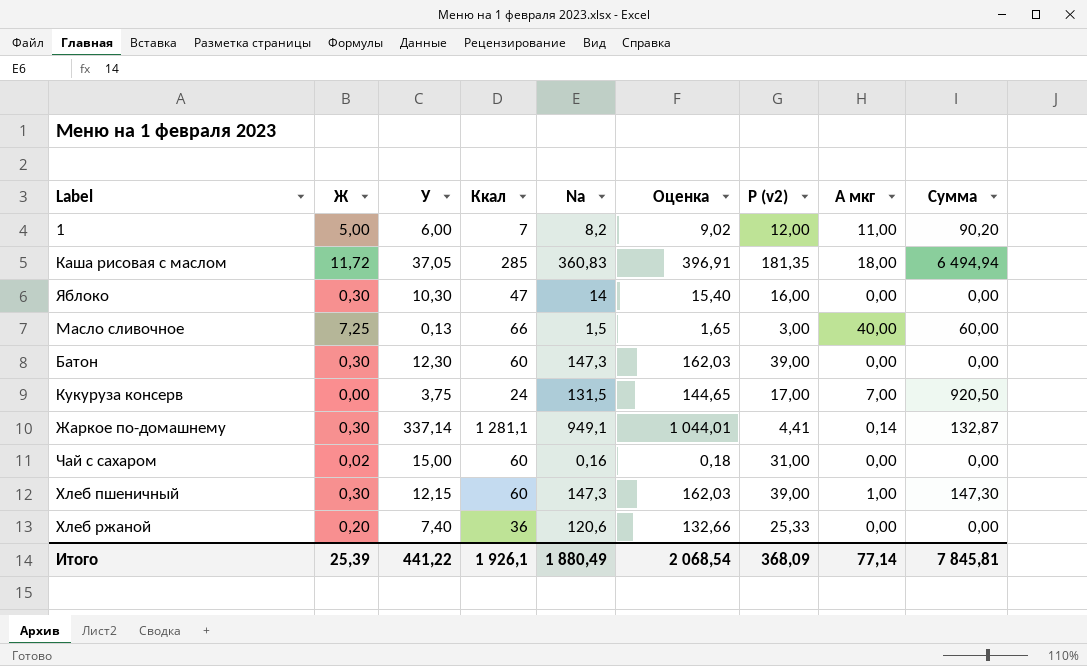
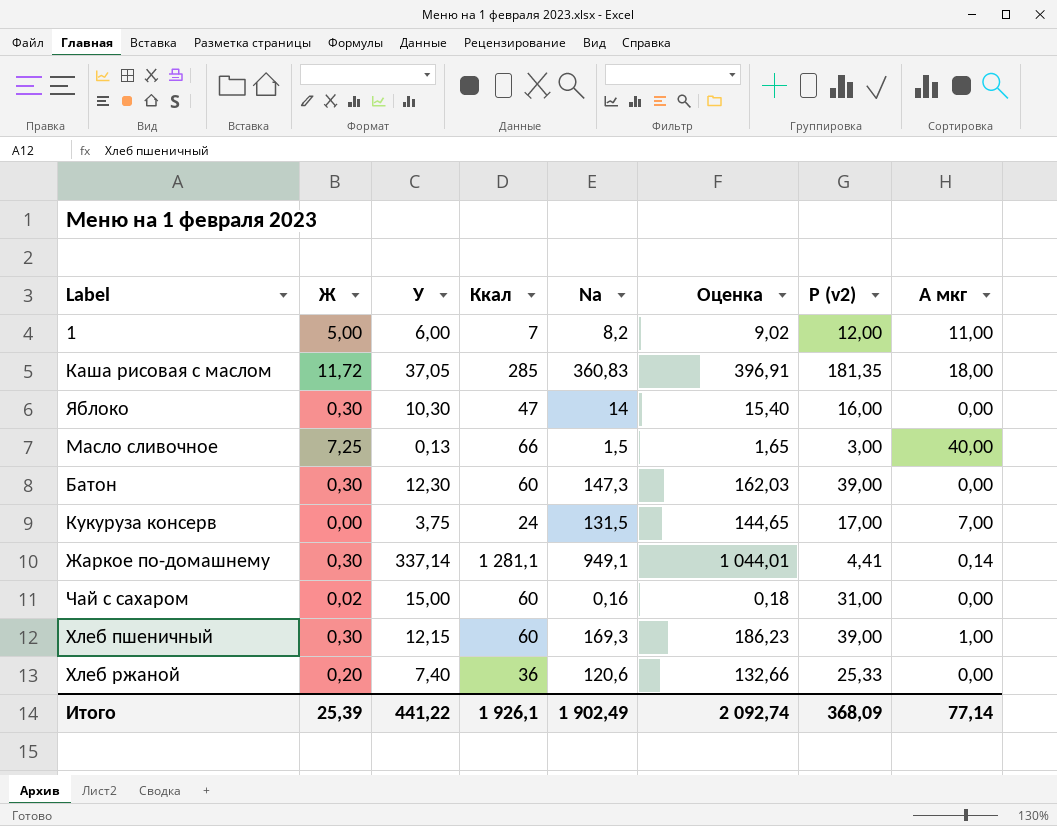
column Сумма | formula: [Na] * [A мкг] -> none
Хлеб пшеничный | Na: 147,3 -> 169,3
Хлеб пшеничный | Оценка: 162,03 -> 186,23
Итого | Na: 1 880,49 -> 1 902,49
Итого | Оценка: 2 068,54 -> 2 092,74

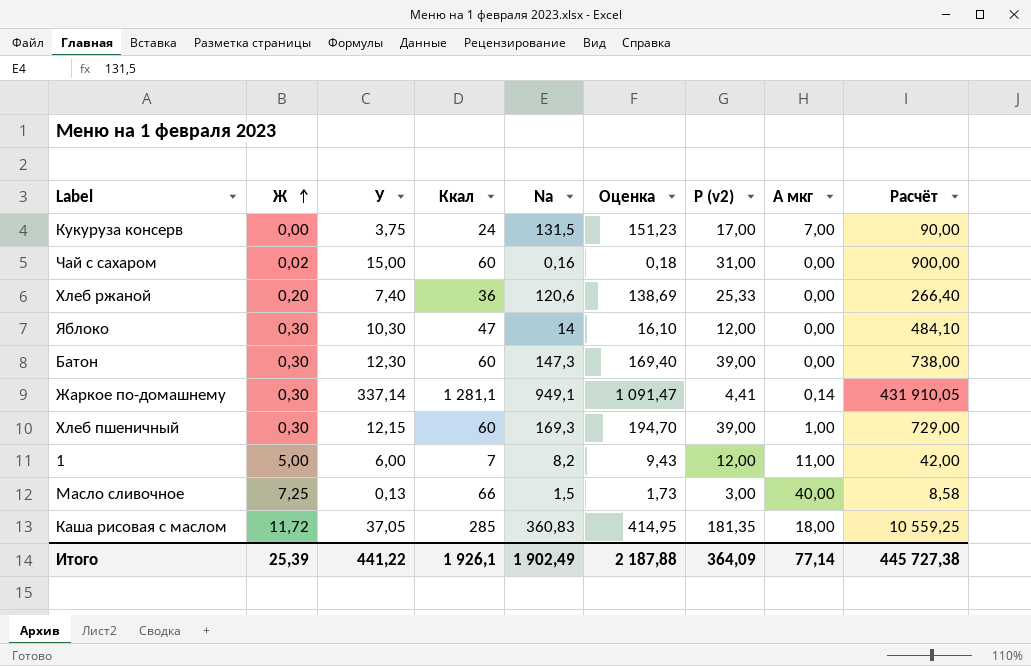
row order: none -> Ж ascending
column Оценка | formula: [Na] * 1,1 -> [Na] * 1,15
column Расчёт | formula: none -> [У] * [Ккал]
Яблоко | P (v2): 16,00 -> 12,00
Итого | Оценка: 2 092,74 -> 2 187,88
Итого | P (v2): 368,09 -> 364,09

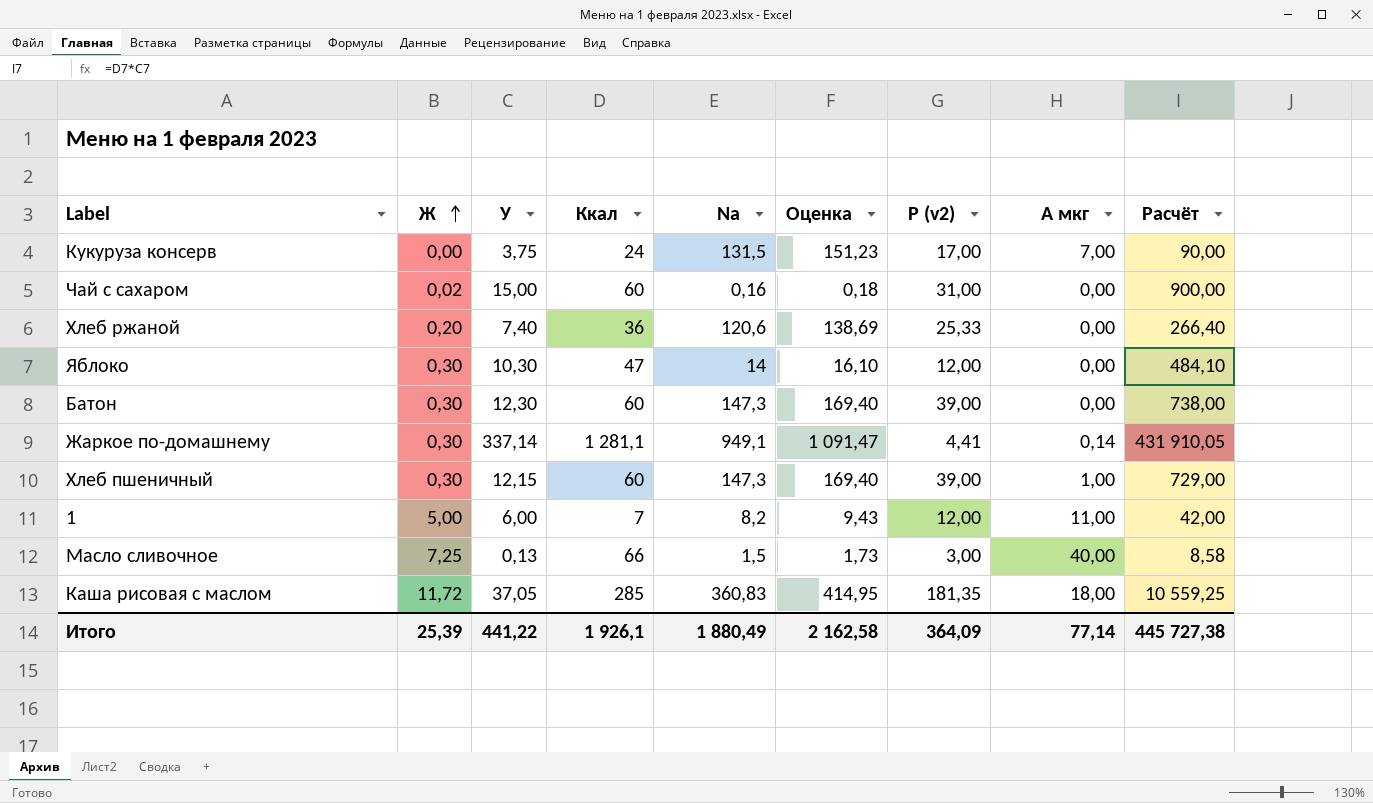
Хлеб пшеничный | Na: 169,3 -> 147,3
Хлеб пшеничный | Оценка: 194,70 -> 169,40
Итого | Na: 1 902,49 -> 1 880,49
Итого | Оценка: 2 187,88 -> 2 162,58

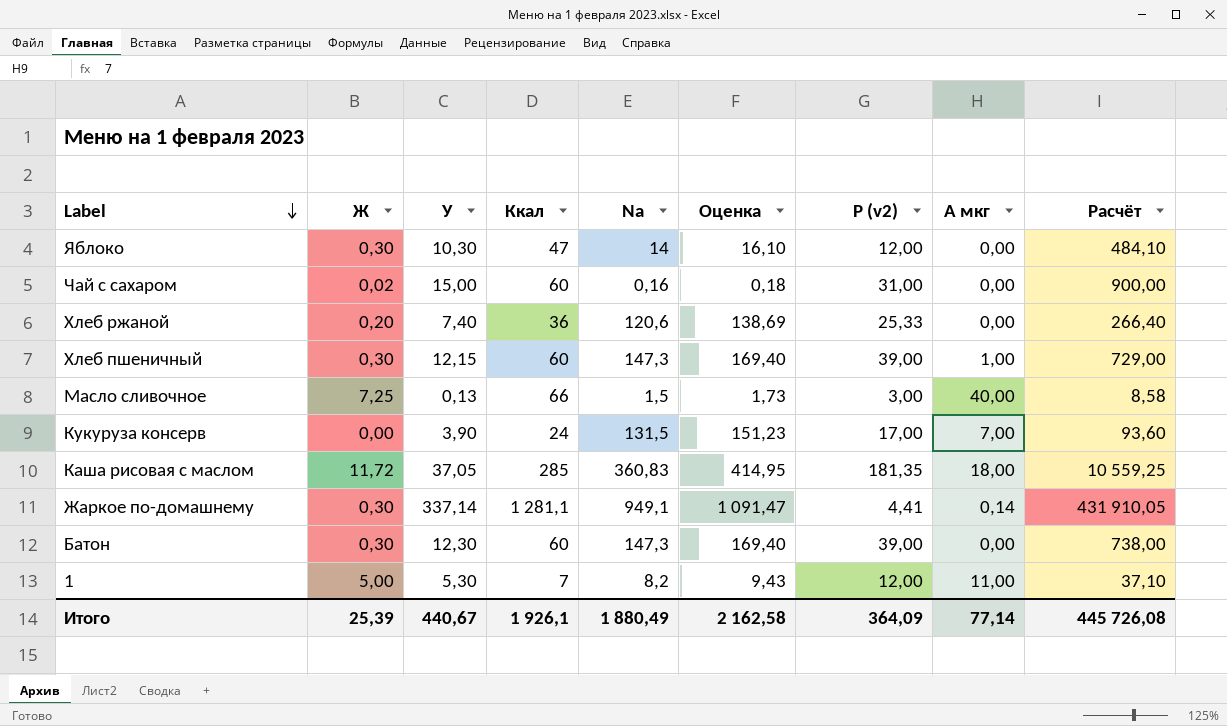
row order: Ж ascending -> Label descending
Кукуруза консерв | У: 3,75 -> 3,90
Кукуруза консерв | Расчёт: 90,00 -> 93,60
1 | У: 6,00 -> 5,30
1 | Расчёт: 42,00 -> 37,10
Итого | У: 441,22 -> 440,67
Итого | Расчёт: 445 727,38 -> 445 726,08

